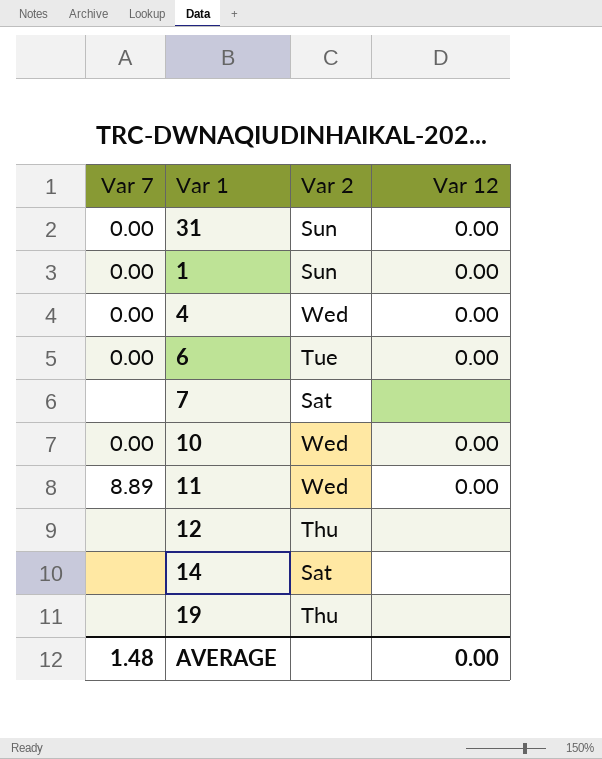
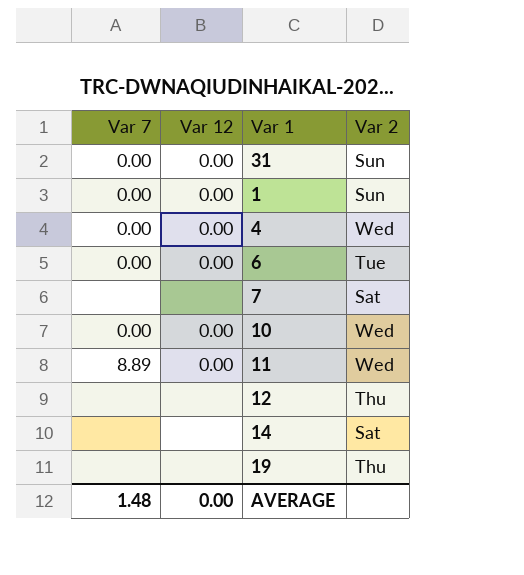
column Var 12 | position: 4 -> 2

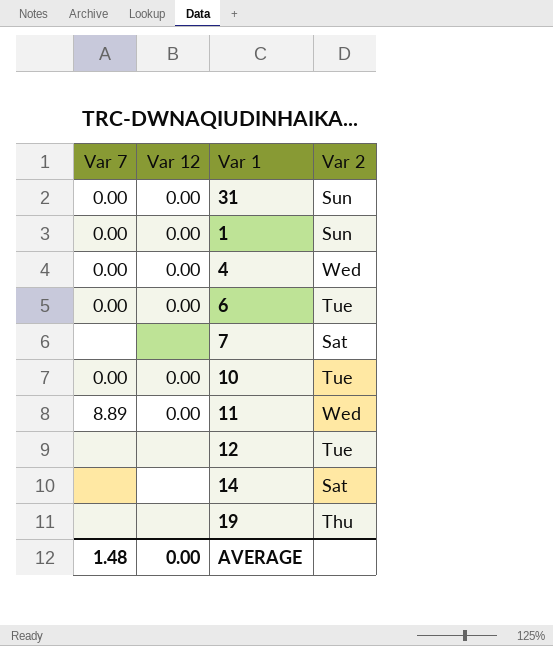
10 | Var 2: Wed -> Tue
12 | Var 2: Thu -> Tue

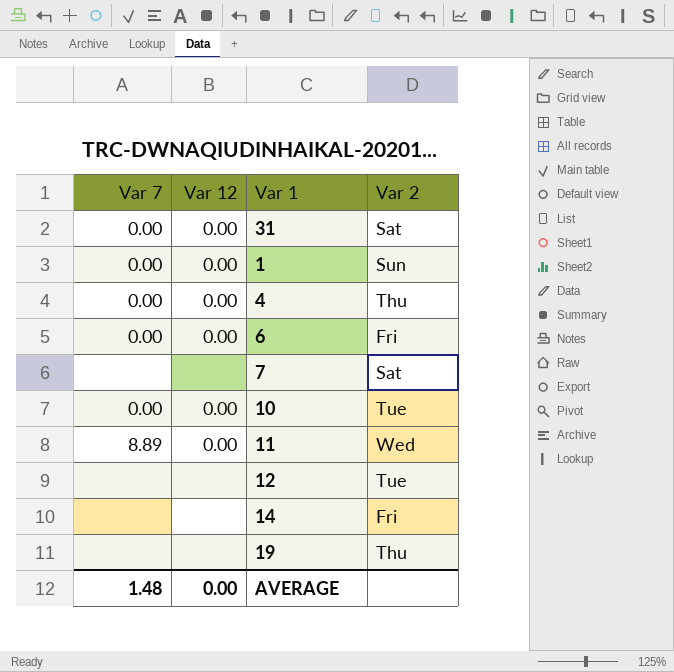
31 | Var 2: Sun -> Sat
4 | Var 2: Wed -> Thu
6 | Var 2: Tue -> Fri
14 | Var 2: Sat -> Fri

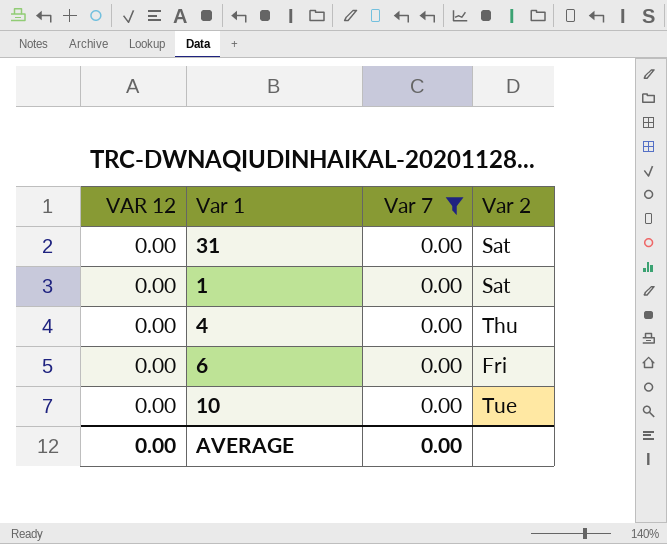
filter: none -> Var 7 = 0.00
column name: Var 12 -> VAR 12
column Var 7 | position: 1 -> 3
1 | Var 2: Sun -> Sat
AVERAGE | Var 7: 1.48 -> 0.00

